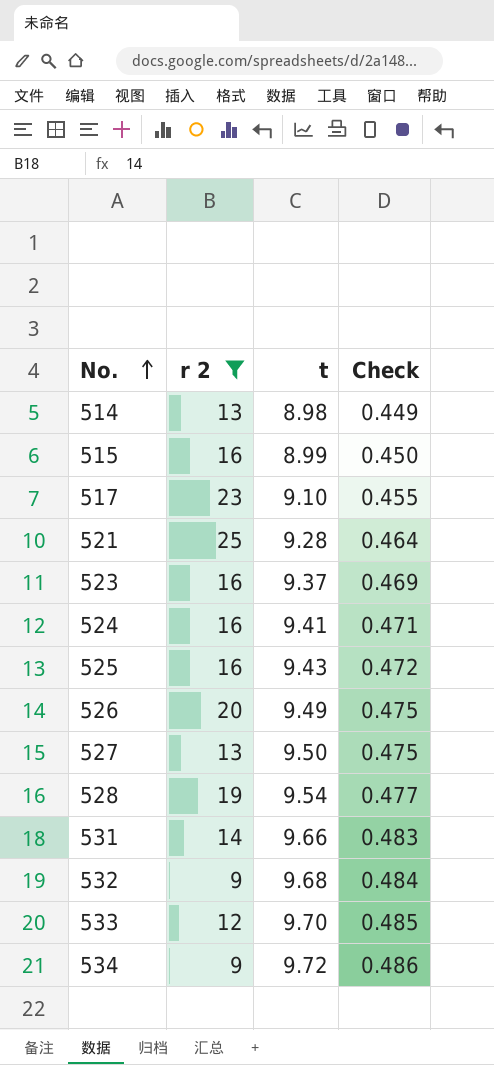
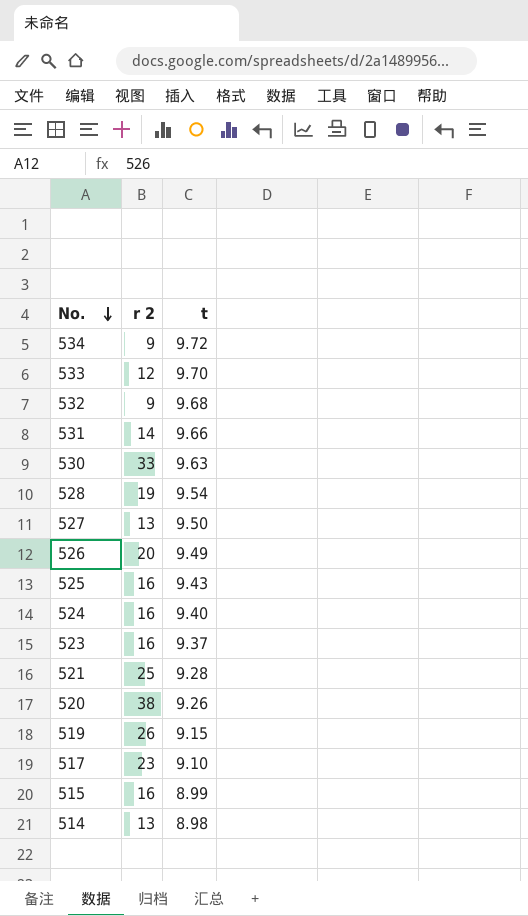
filter: r 2 <= 25 -> none
row order: No. ascending -> No. descending
column Check | formula: [t] * 0.05 -> none
524 | t: 9.41 -> 9.40

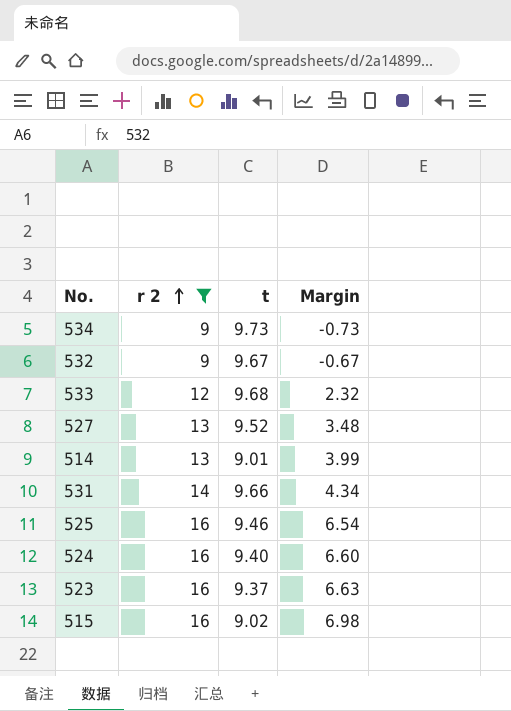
filter: none -> r 2 <= 16
row order: No. descending -> r 2 ascending
column Margin | formula: none -> [r 2] - [t]
534 | t: 9.72 -> 9.73
532 | t: 9.68 -> 9.67
533 | t: 9.70 -> 9.68
527 | t: 9.50 -> 9.52
514 | t: 8.98 -> 9.01
525 | t: 9.43 -> 9.46
515 | t: 8.99 -> 9.02

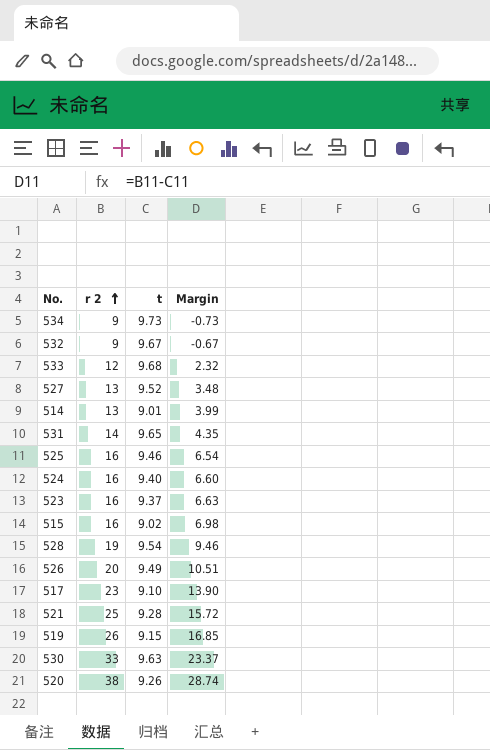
filter: r 2 <= 16 -> none
531 | t: 9.66 -> 9.65
531 | Margin: 4.34 -> 4.35

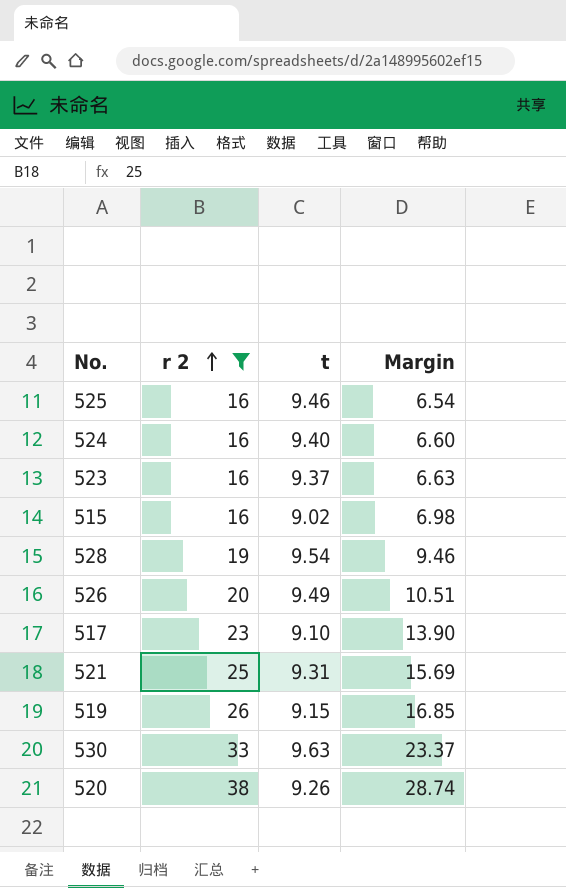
filter: none -> r 2 >= 16
521 | t: 9.28 -> 9.31
521 | Margin: 15.72 -> 15.69

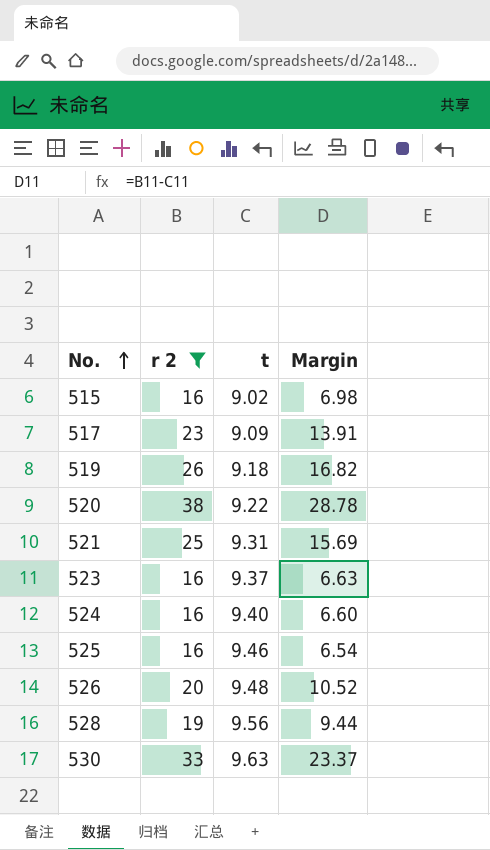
row order: r 2 ascending -> No. ascending
517 | t: 9.10 -> 9.09
517 | Margin: 13.90 -> 13.91
519 | t: 9.15 -> 9.18
519 | Margin: 16.85 -> 16.82
520 | t: 9.26 -> 9.22
520 | Margin: 28.74 -> 28.78
526 | t: 9.49 -> 9.48
526 | Margin: 10.51 -> 10.52
528 | t: 9.54 -> 9.56
528 | Margin: 9.46 -> 9.44

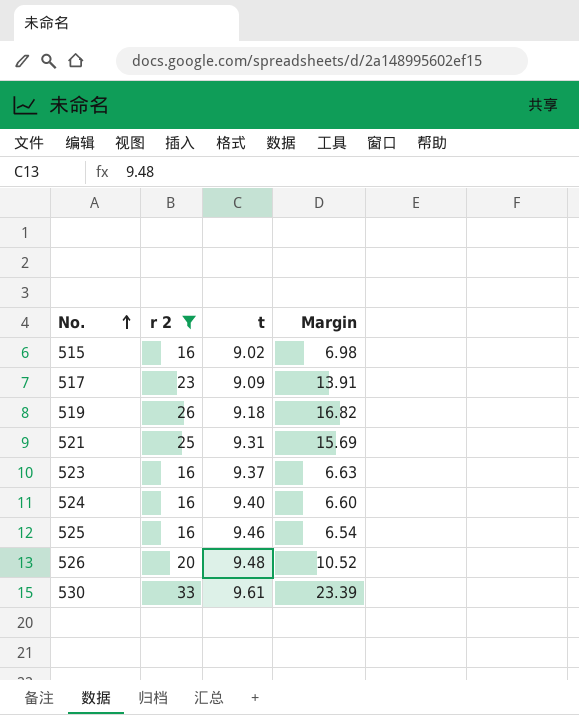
row 520: 38 | 9.22 | 28.78 -> none
row 528: 19 | 9.56 | 9.44 -> none
530 | t: 9.63 -> 9.61
530 | Margin: 23.37 -> 23.39

